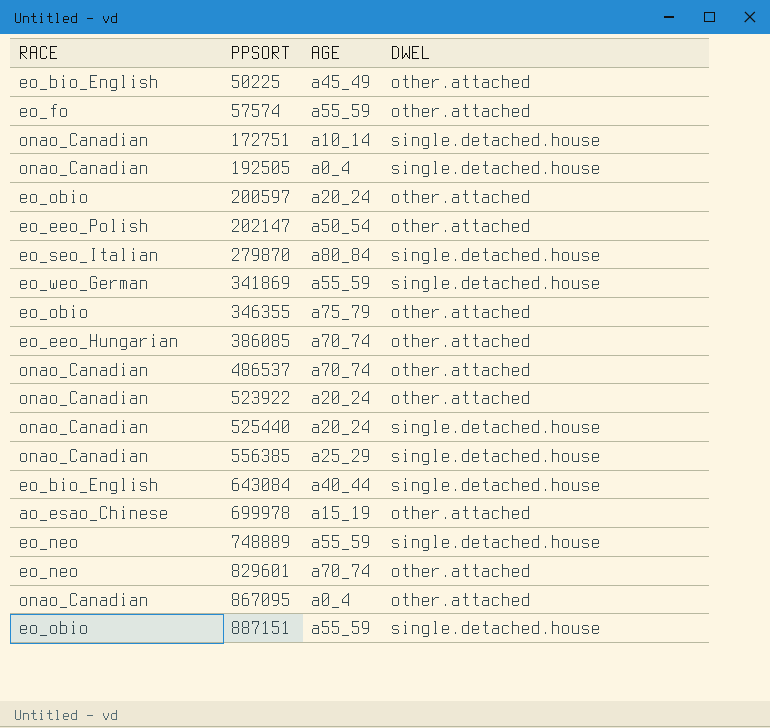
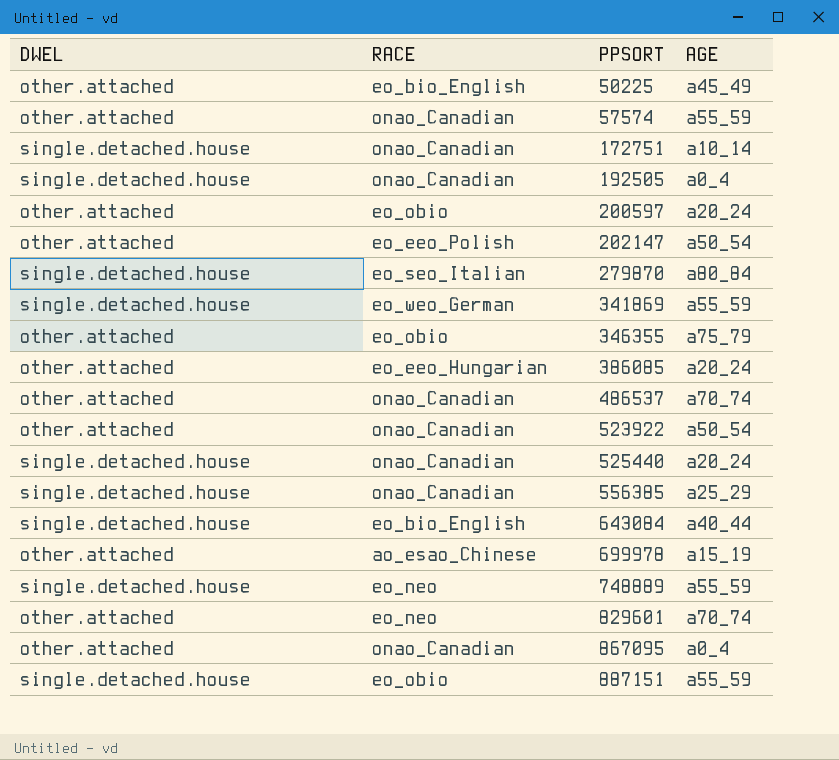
column DWEL | position: 4 -> 1
57574 | RACE: eo_fo -> onao_Canadian
386085 | AGE: a70_74 -> a20_24
523922 | AGE: a20_24 -> a50_54

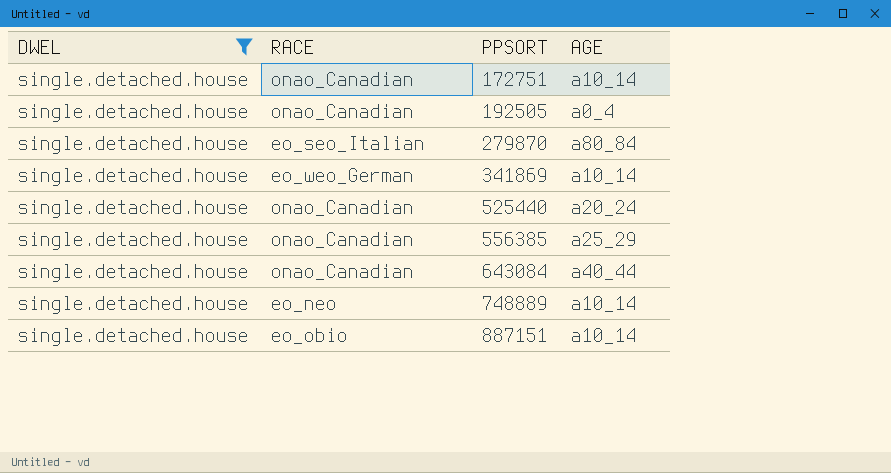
filter: none -> DWEL = single.detached.house
341869 | AGE: a55_59 -> a10_14
643084 | RACE: eo_bio_English -> onao_Canadian
748889 | AGE: a55_59 -> a10_14
887151 | AGE: a55_59 -> a10_14

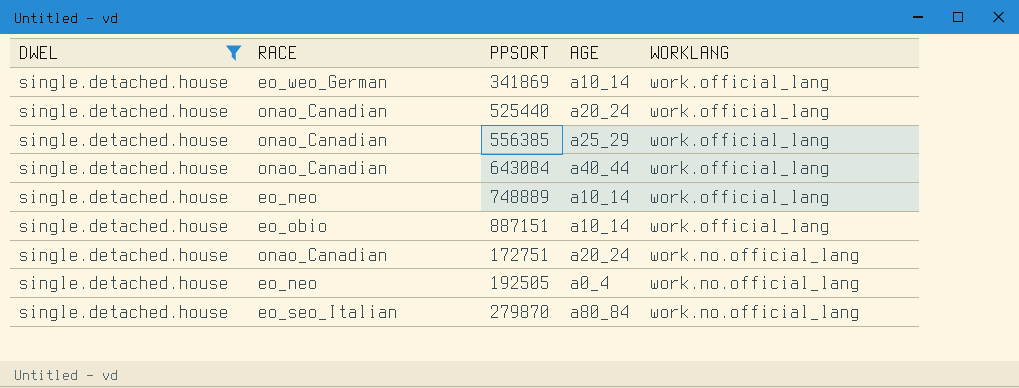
row order: PPSORT ascending -> WORKLANG descending
column WORKLANG | position: none -> 5
172751 | AGE: a10_14 -> a20_24
192505 | RACE: onao_Canadian -> eo_neo

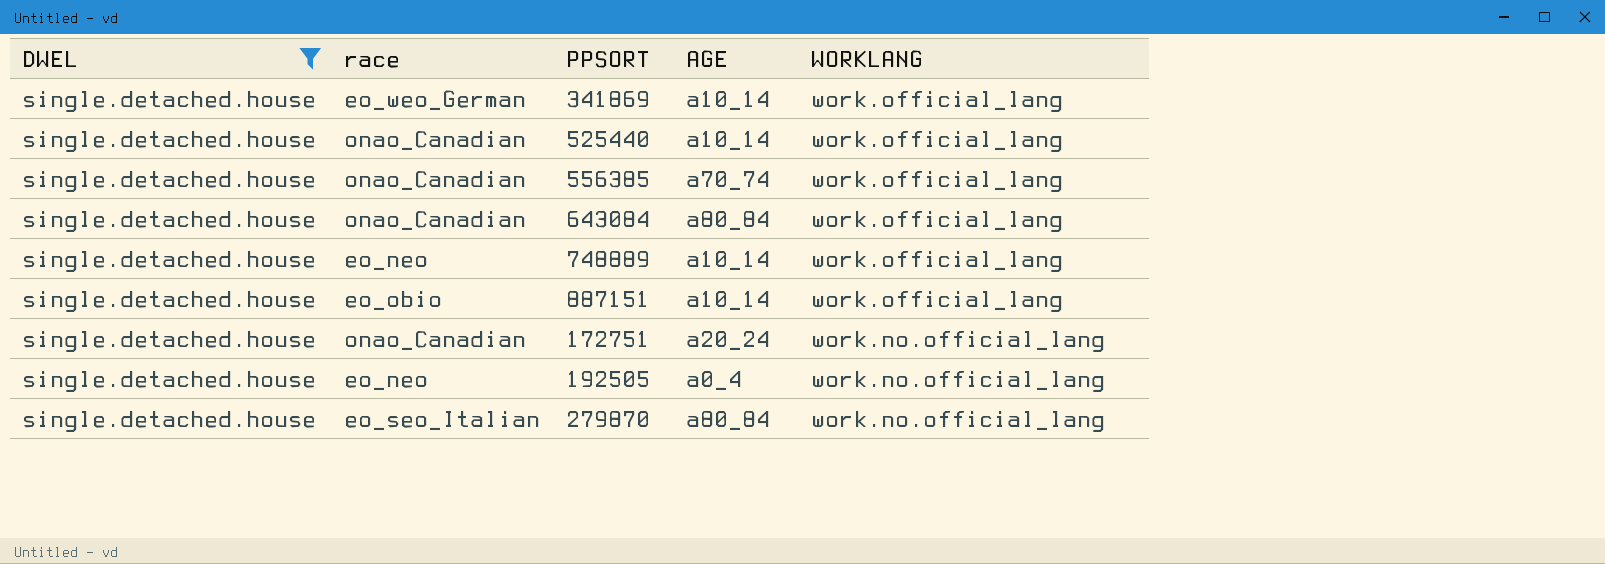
column name: RACE -> race
525440 | AGE: a20_24 -> a10_14
556385 | AGE: a25_29 -> a70_74
643084 | AGE: a40_44 -> a80_84

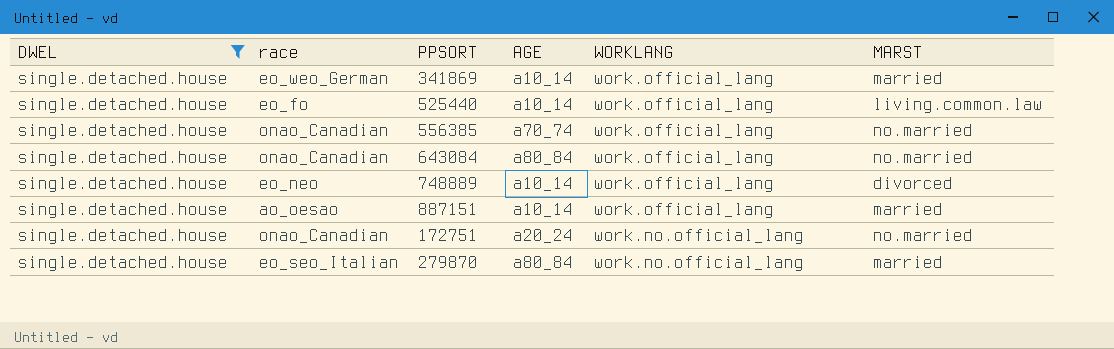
column MARST | position: none -> 6
row 192505: single.detached.house | eo_neo | a0_4 | work.no.official_lang -> none
525440 | race: onao_Canadian -> eo_fo
887151 | race: eo_obio -> ao_oesao

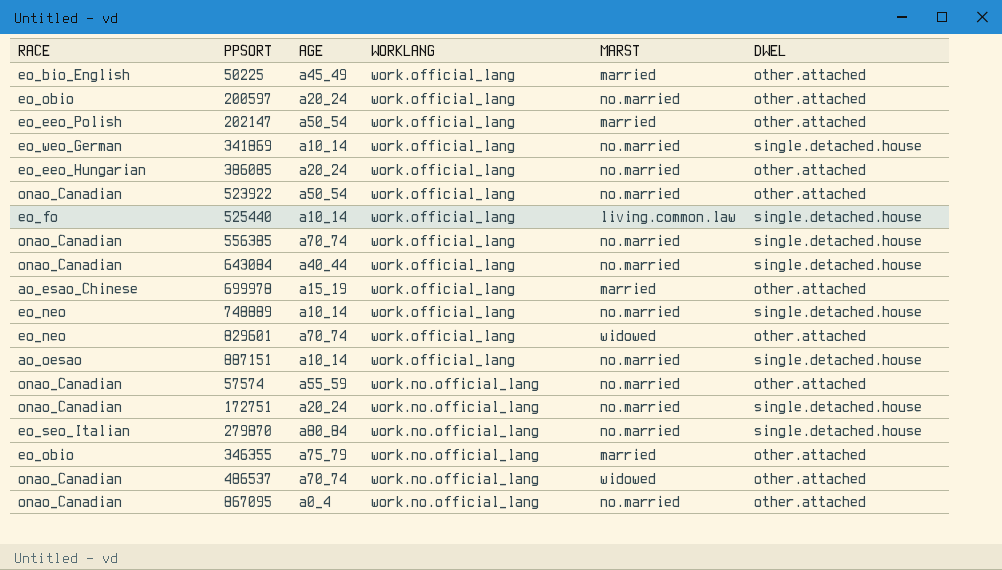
filter: DWEL = single.detached.house -> none
column name: race -> RACE
column DWEL | position: 1 -> 6
341869 | MARST: married -> no.married
643084 | AGE: a80_84 -> a40_44
748889 | MARST: divorced -> no.married
887151 | MARST: married -> no.married
279870 | MARST: married -> no.married

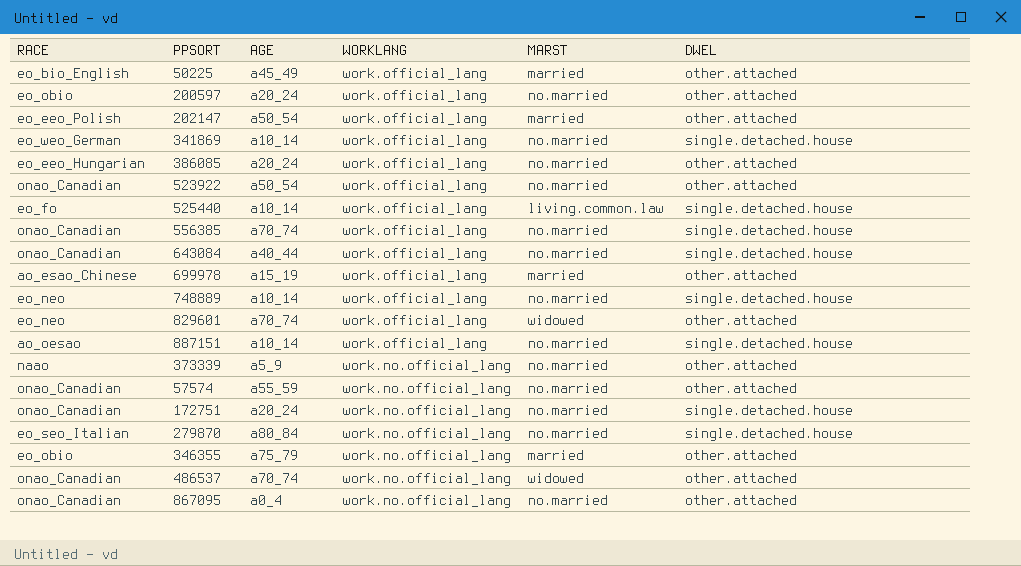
row 373339: none -> naao | a5_9 | work.no.official_lang | no.married | other.attached

